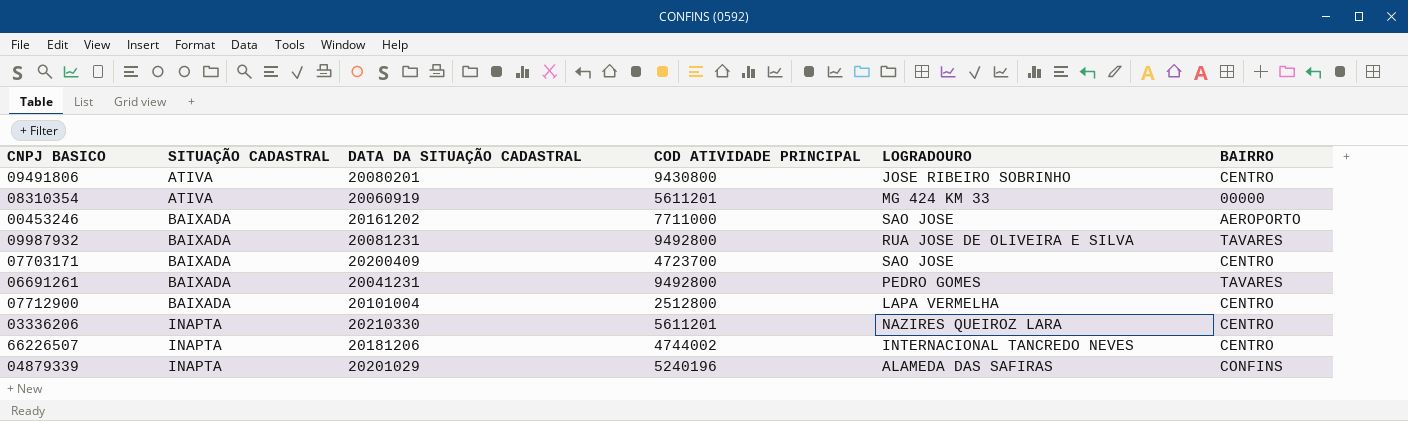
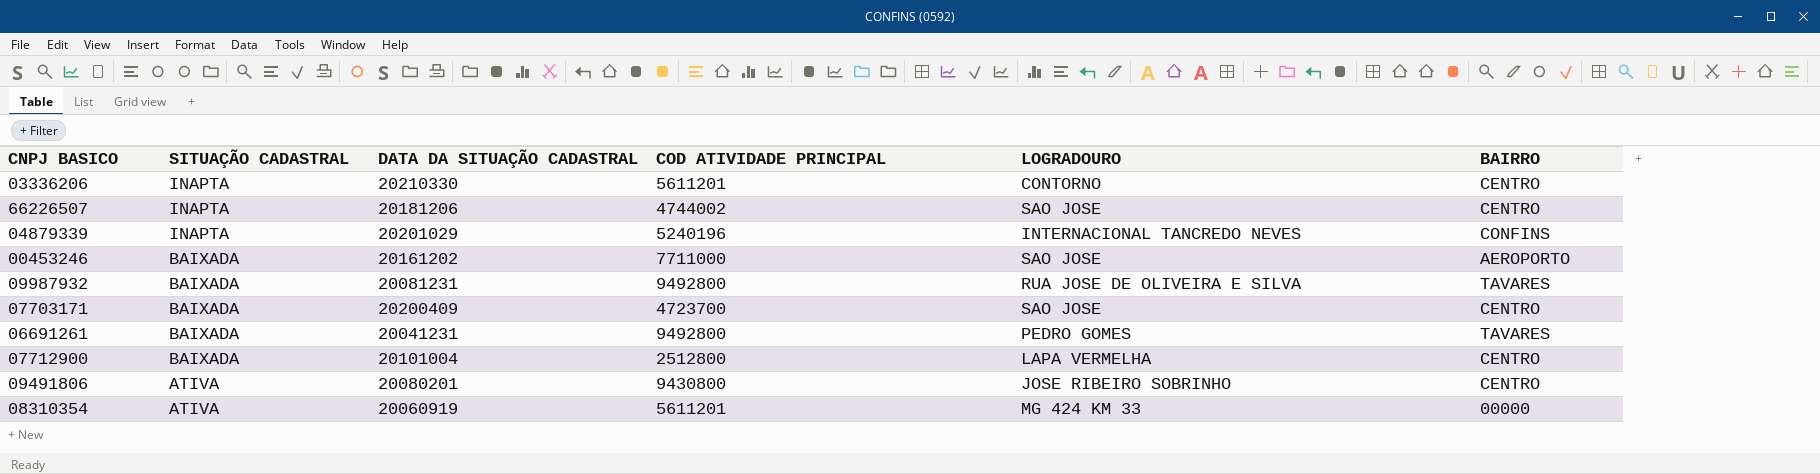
row order: SITUAÇÃO CADASTRAL ascending -> SITUAÇÃO CADASTRAL descending
03336206 | LOGRADOURO: NAZIRES QUEIROZ LARA -> CONTORNO
66226507 | LOGRADOURO: INTERNACIONAL TANCREDO NEVES -> SAO JOSE
04879339 | LOGRADOURO: ALAMEDA DAS SAFIRAS -> INTERNACIONAL TANCREDO NEVES

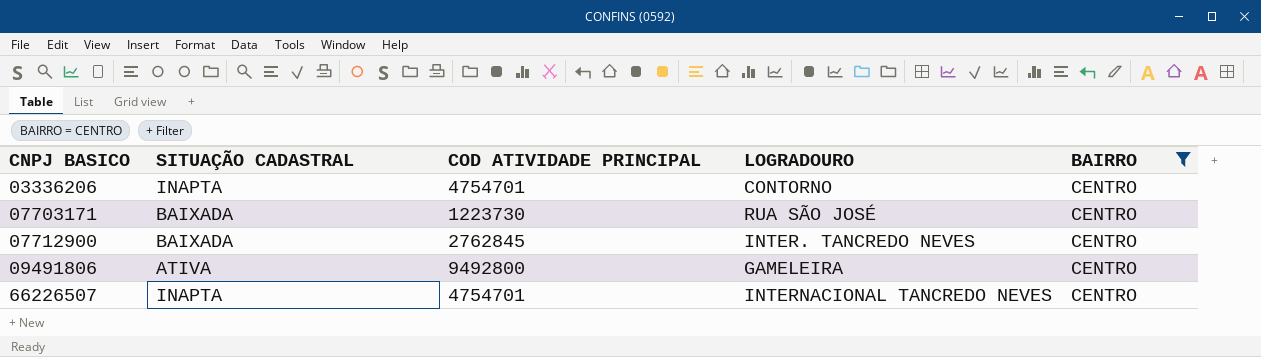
filter: none -> BAIRRO = CENTRO
row order: SITUAÇÃO CADASTRAL descending -> CNPJ BASICO ascending
column DATA DA SITUAÇÃO CADASTRAL | position: 3 -> none
03336206 | COD ATIVIDADE PRINCIPAL: 5611201 -> 4754701
07703171 | COD ATIVIDADE PRINCIPAL: 4723700 -> 1223730
07703171 | LOGRADOURO: SAO JOSE -> RUA SÃO JOSÉ
07712900 | COD ATIVIDADE PRINCIPAL: 2512800 -> 2762845
07712900 | LOGRADOURO: LAPA VERMELHA -> INTER. TANCREDO NEVES
09491806 | COD ATIVIDADE PRINCIPAL: 9430800 -> 9492800
09491806 | LOGRADOURO: JOSE RIBEIRO SOBRINHO -> GAMELEIRA
66226507 | COD ATIVIDADE PRINCIPAL: 4744002 -> 4754701
66226507 | LOGRADOURO: SAO JOSE -> INTERNACIONAL TANCREDO NEVES

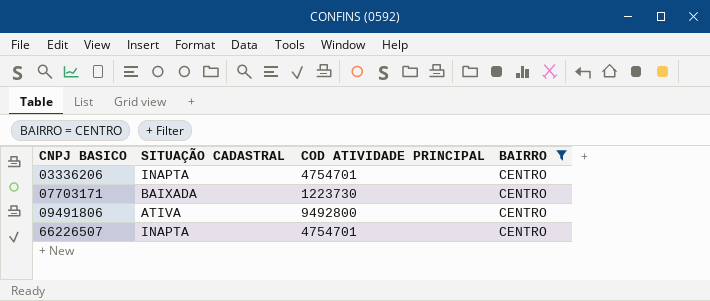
column LOGRADOURO | position: 4 -> none
row 07712900: BAIXADA | 2762845 | INTER. TANCREDO NEVES | CENTRO -> none

